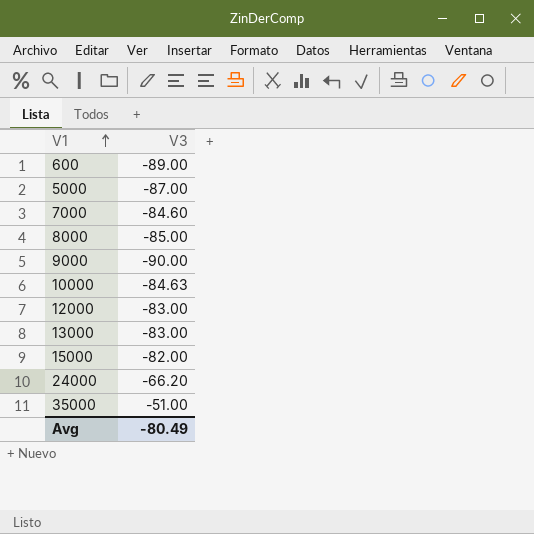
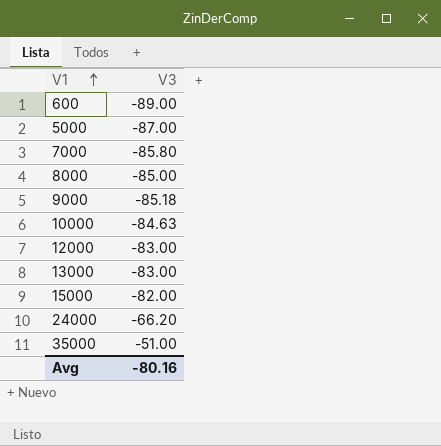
7000 | V3: -84.60 -> -85.80
9000 | V3: -90.00 -> -85.18
Avg | V3: -80.49 -> -80.16

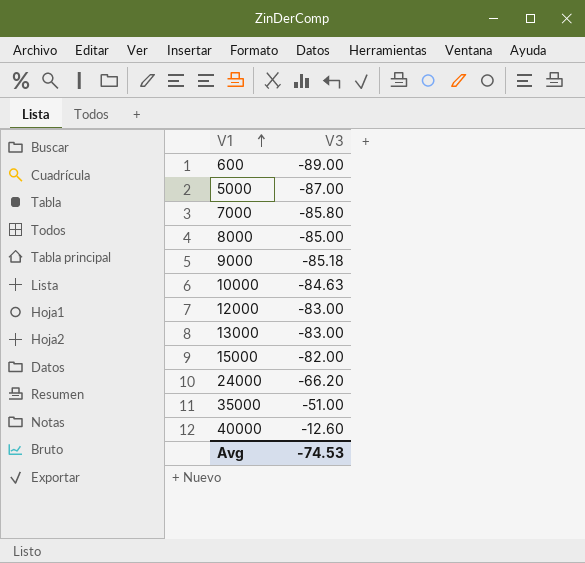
row 40000: none -> -12.60
Avg | V3: -80.16 -> -74.53

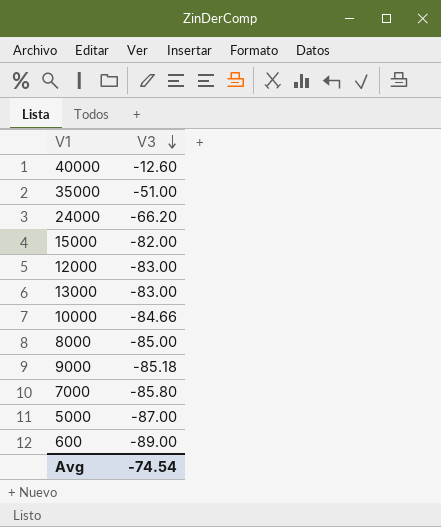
row order: V1 ascending -> V3 descending
10000 | V3: -84.63 -> -84.66
Avg | V3: -74.53 -> -74.54

